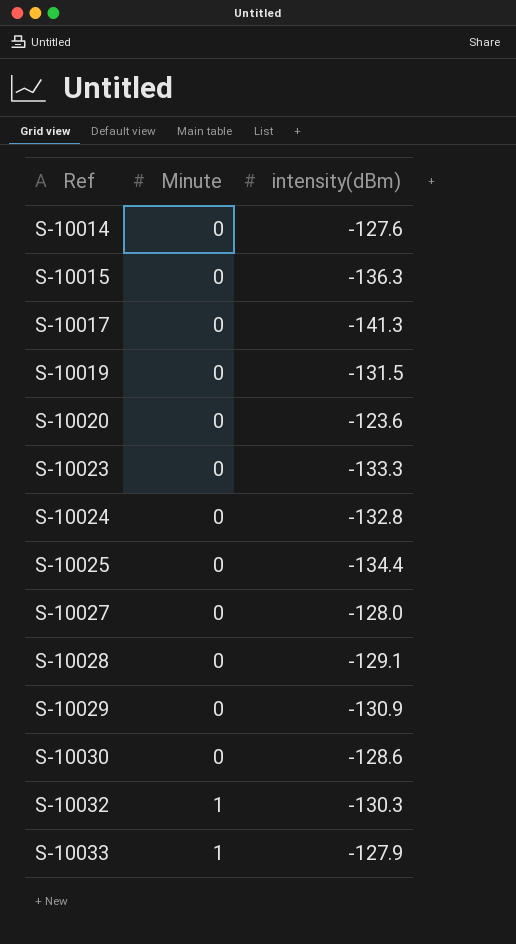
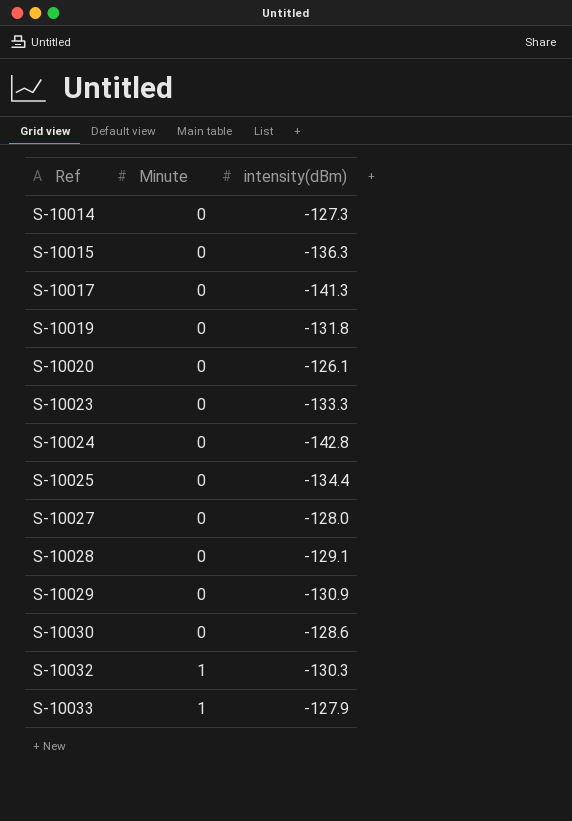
S-10014 | intensity(dBm): -127.6 -> -127.3
S-10019 | intensity(dBm): -131.5 -> -131.8
S-10020 | intensity(dBm): -123.6 -> -126.1
S-10024 | intensity(dBm): -132.8 -> -142.8

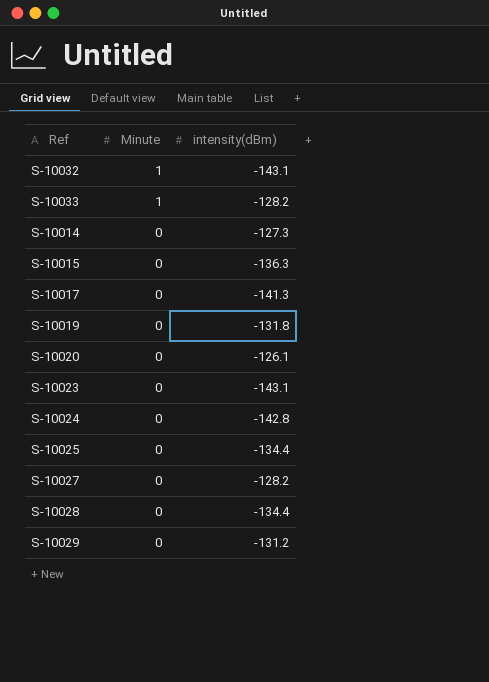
row order: Ref ascending -> Minute descending
row S-10030: 0 | -128.6 -> none
S-10032 | intensity(dBm): -130.3 -> -143.1
S-10033 | intensity(dBm): -127.9 -> -128.2
S-10023 | intensity(dBm): -133.3 -> -143.1
S-10027 | intensity(dBm): -128.0 -> -128.2
S-10028 | intensity(dBm): -129.1 -> -134.4
S-10029 | intensity(dBm): -130.9 -> -131.2

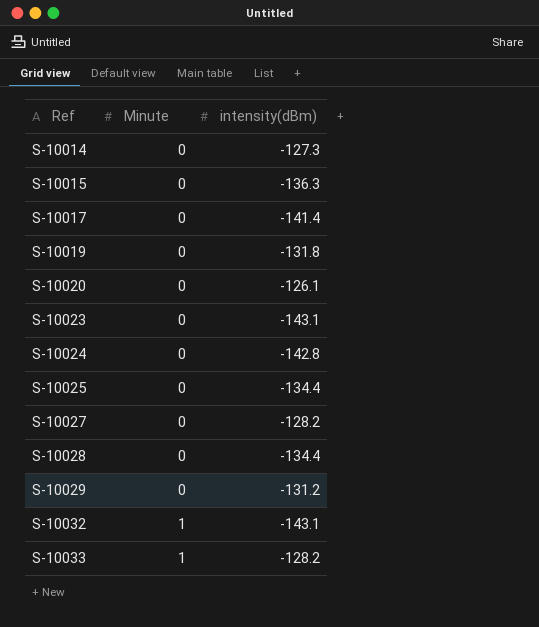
row order: Minute descending -> Ref ascending
S-10017 | intensity(dBm): -141.3 -> -141.4

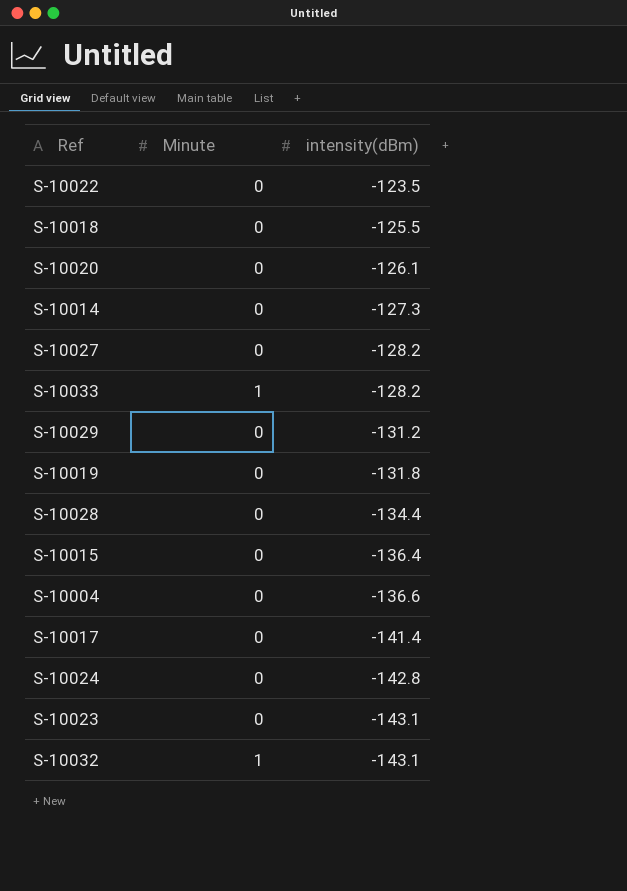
row order: Ref ascending -> intensity(dBm) descending
row S-10025: 0 | -134.4 -> none
row S-10022: none -> 0 | -123.5
row S-10018: none -> 0 | -125.5
S-10015 | intensity(dBm): -136.3 -> -136.4
row S-10004: none -> 0 | -136.6

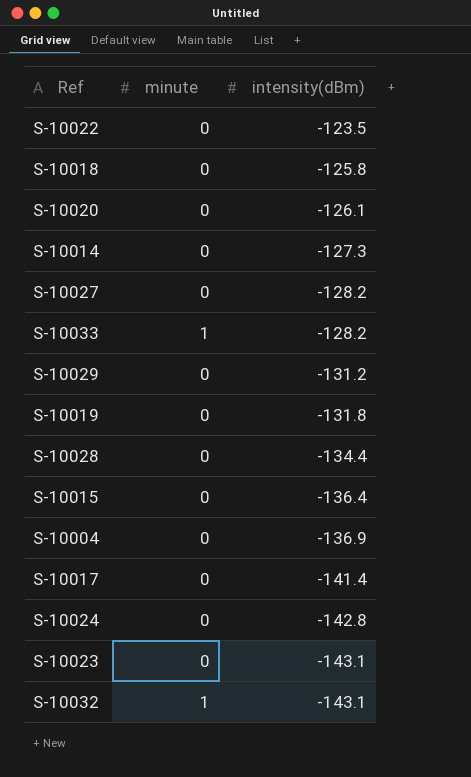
column name: Minute -> minute
S-10018 | intensity(dBm): -125.5 -> -125.8
S-10004 | intensity(dBm): -136.6 -> -136.9

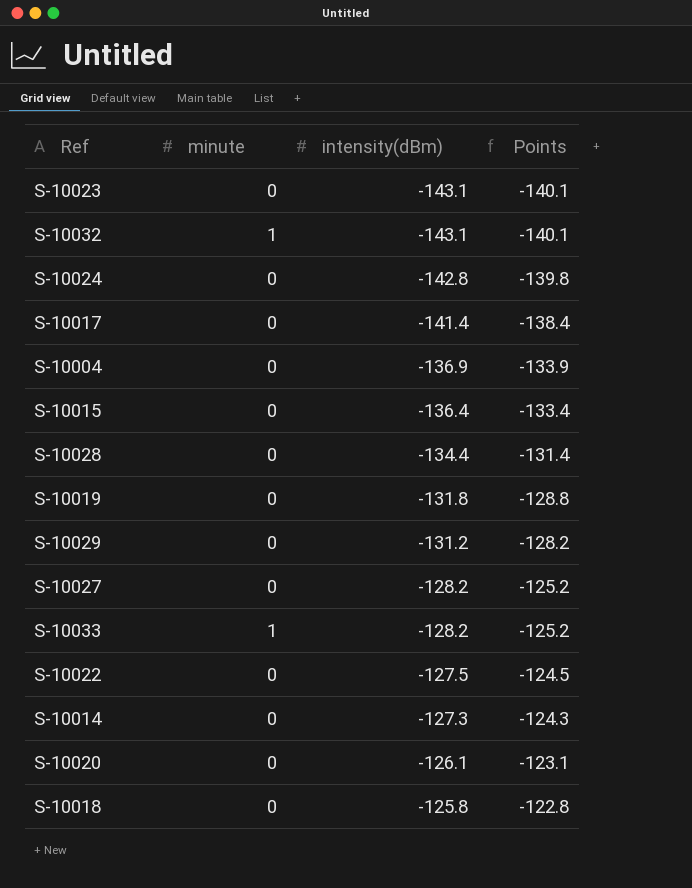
row order: intensity(dBm) descending -> intensity(dBm) ascending
column Points | formula: none -> [intensity(dBm)] + 3
S-10022 | intensity(dBm): -123.5 -> -127.5

